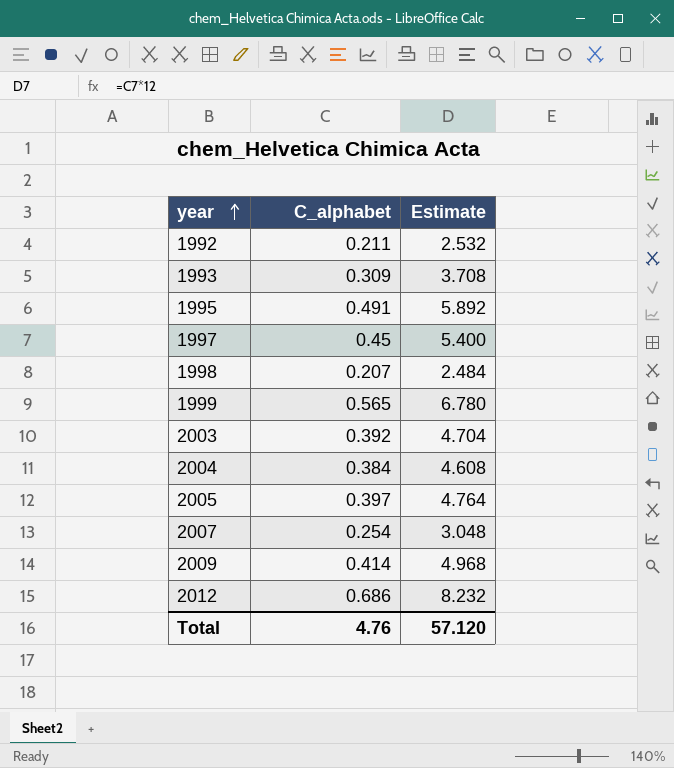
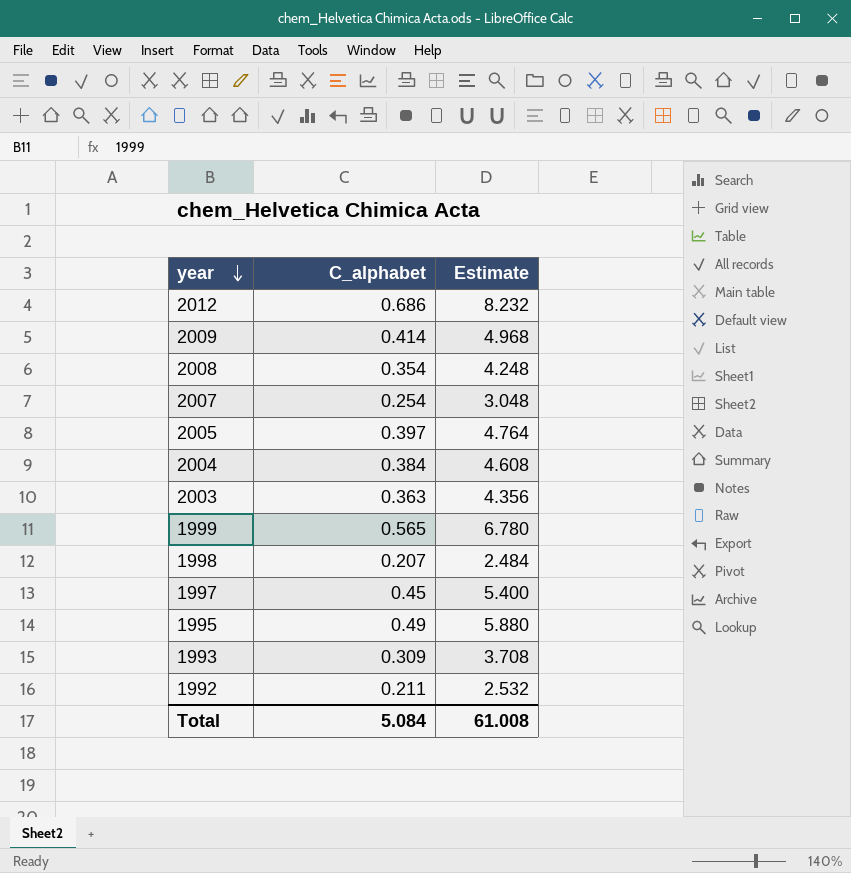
row order: year ascending -> year descending
row 2008: none -> 0.354 | 4.248
2003 | C_alphabet: 0.392 -> 0.363
2003 | Estimate: 4.704 -> 4.356
1995 | C_alphabet: 0.491 -> 0.49
1995 | Estimate: 5.892 -> 5.880
Total | C_alphabet: 4.76 -> 5.084
Total | Estimate: 57.120 -> 61.008

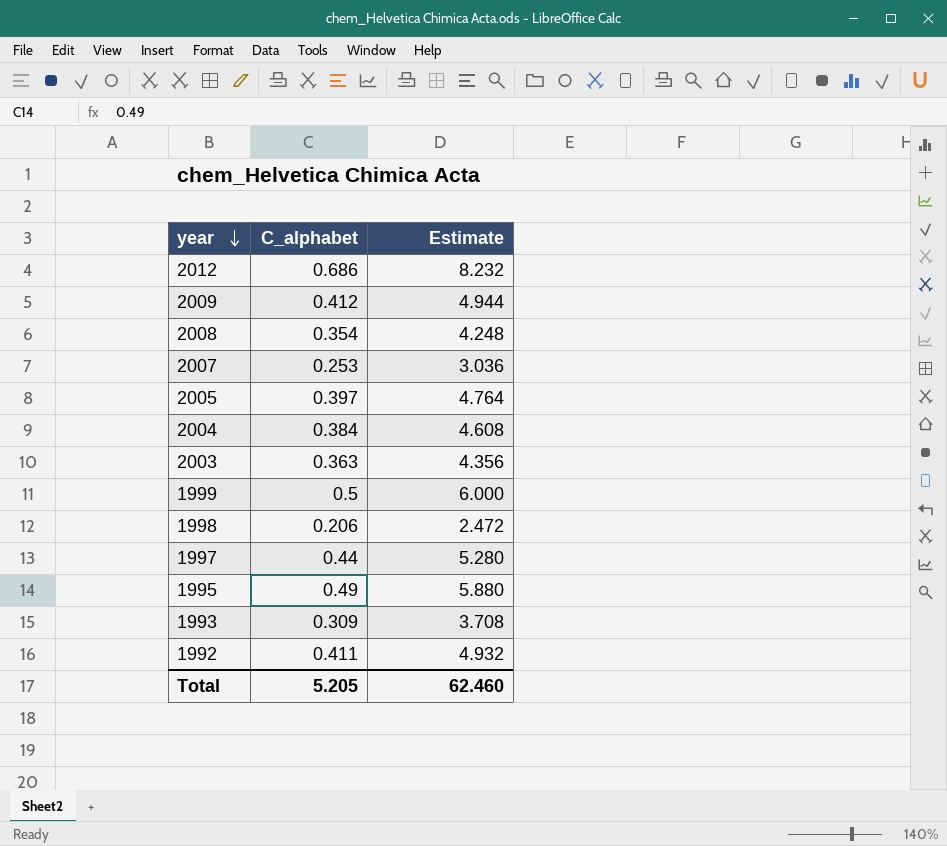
2009 | C_alphabet: 0.414 -> 0.412
2009 | Estimate: 4.968 -> 4.944
2007 | C_alphabet: 0.254 -> 0.253
2007 | Estimate: 3.048 -> 3.036
1999 | C_alphabet: 0.565 -> 0.5
1999 | Estimate: 6.780 -> 6.000
1998 | C_alphabet: 0.207 -> 0.206
1998 | Estimate: 2.484 -> 2.472
1997 | C_alphabet: 0.45 -> 0.44
1997 | Estimate: 5.400 -> 5.280
1992 | C_alphabet: 0.211 -> 0.411
1992 | Estimate: 2.532 -> 4.932
Total | C_alphabet: 5.084 -> 5.205
Total | Estimate: 61.008 -> 62.460

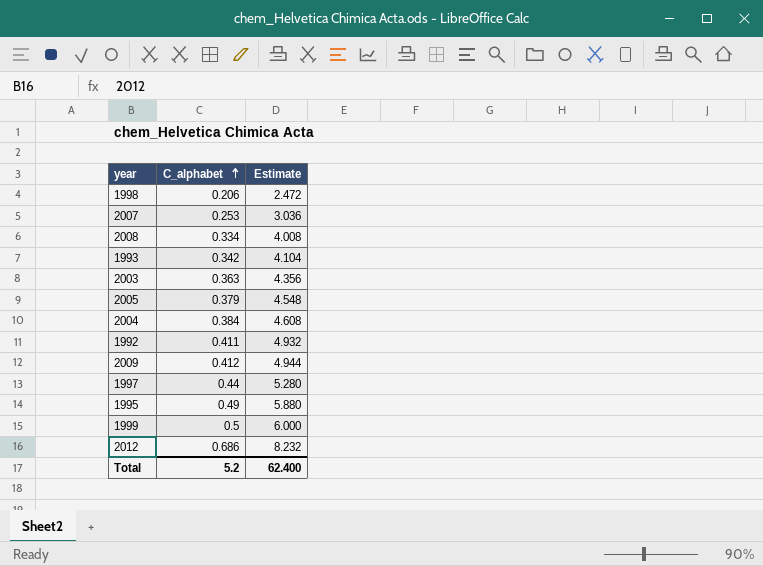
row order: year descending -> C_alphabet ascending
2008 | C_alphabet: 0.354 -> 0.334
2008 | Estimate: 4.248 -> 4.008
1993 | C_alphabet: 0.309 -> 0.342
1993 | Estimate: 3.708 -> 4.104
2005 | C_alphabet: 0.397 -> 0.379
2005 | Estimate: 4.764 -> 4.548
Total | C_alphabet: 5.205 -> 5.2
Total | Estimate: 62.460 -> 62.400

